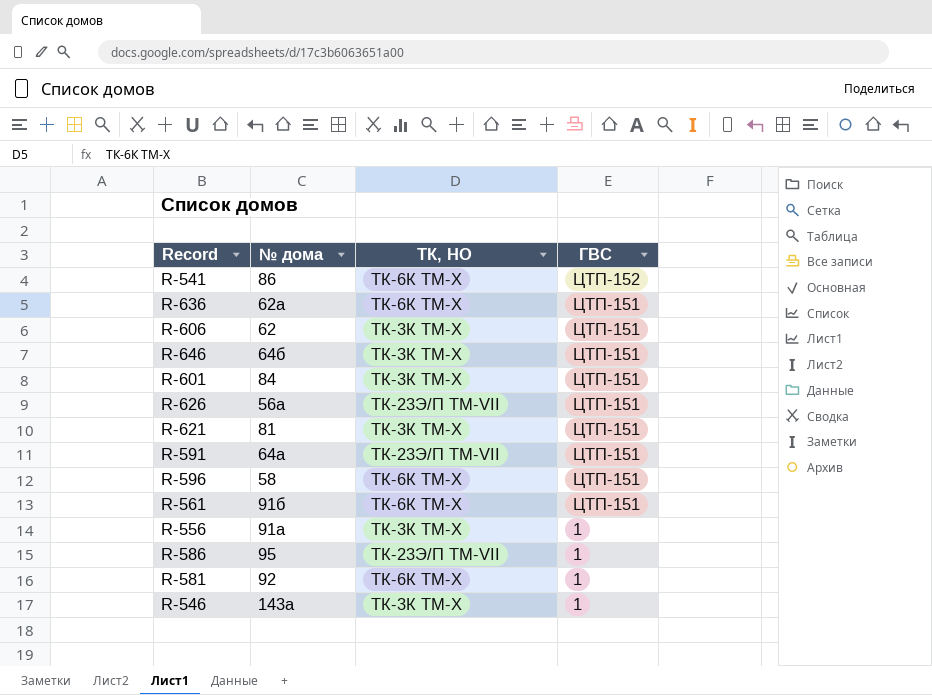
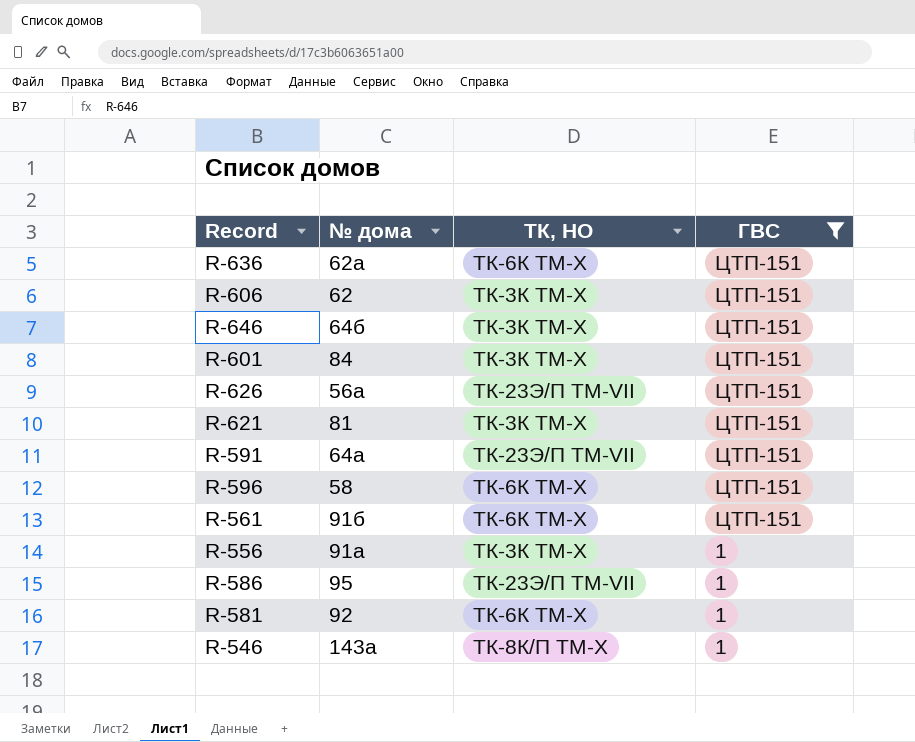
filter: none -> ГВС != ЦТП-152
R-546 | ТК, НО: ТК-3К ТМ-X -> ТК-8К/П ТМ-X

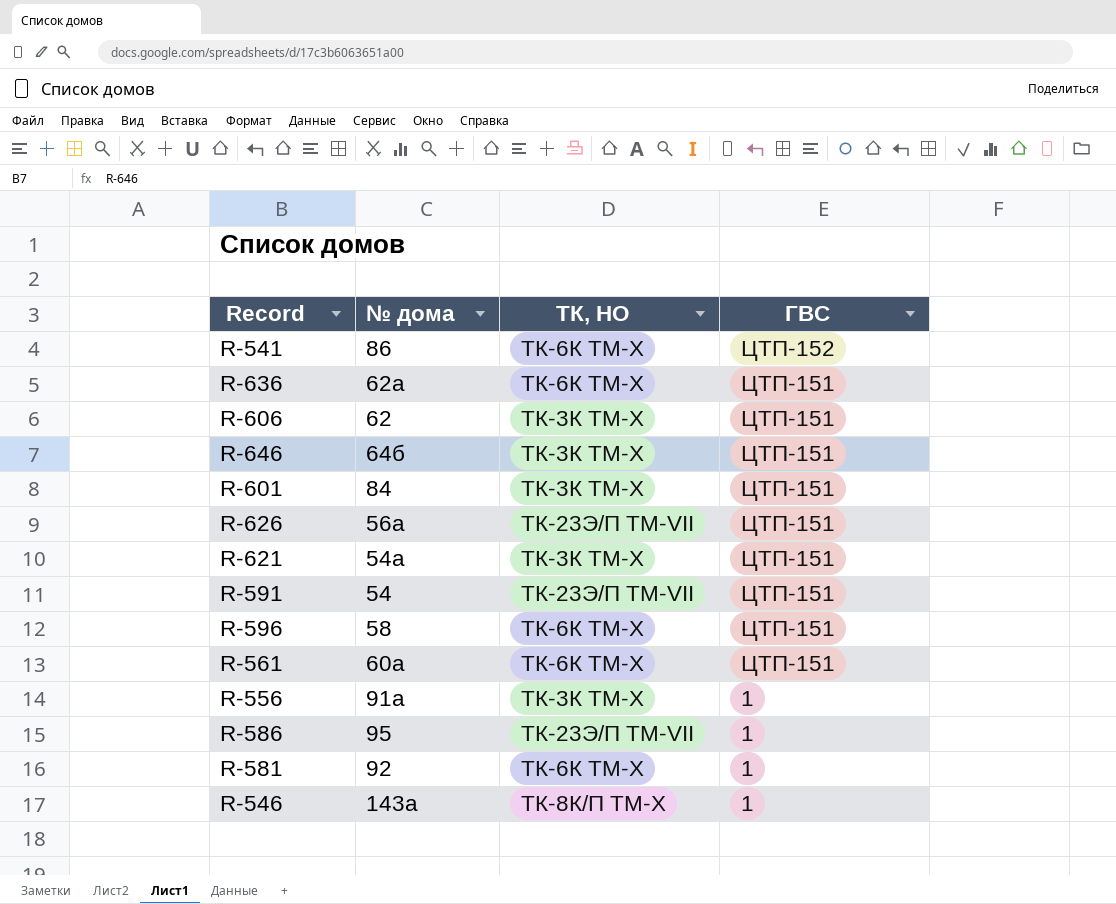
filter: ГВС != ЦТП-152 -> none
R-621 | № дома: 81 -> 54а
R-591 | № дома: 64а -> 54
R-561 | № дома: 91б -> 60а

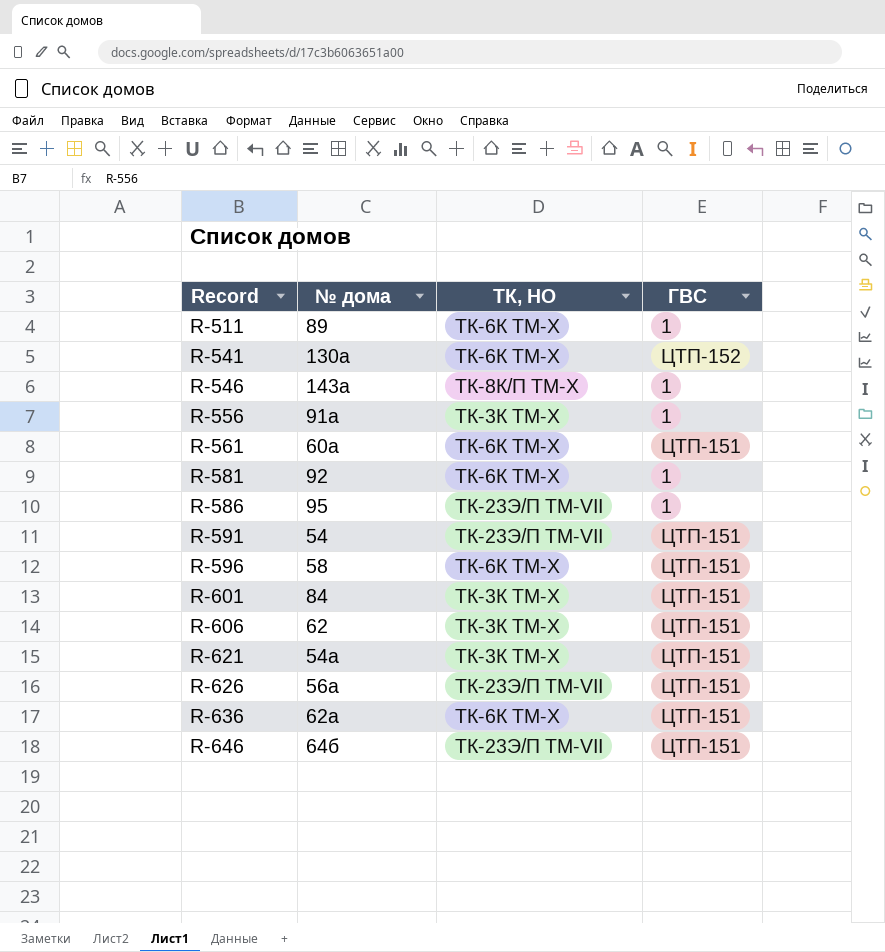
row order: ГВС descending -> Record ascending
row R-511: none -> 89 | ТК-6К ТМ-X | 1
R-541 | № дома: 86 -> 130а
R-646 | ТК, НО: ТК-3К ТМ-X -> ТК-23Э/П ТМ-VII

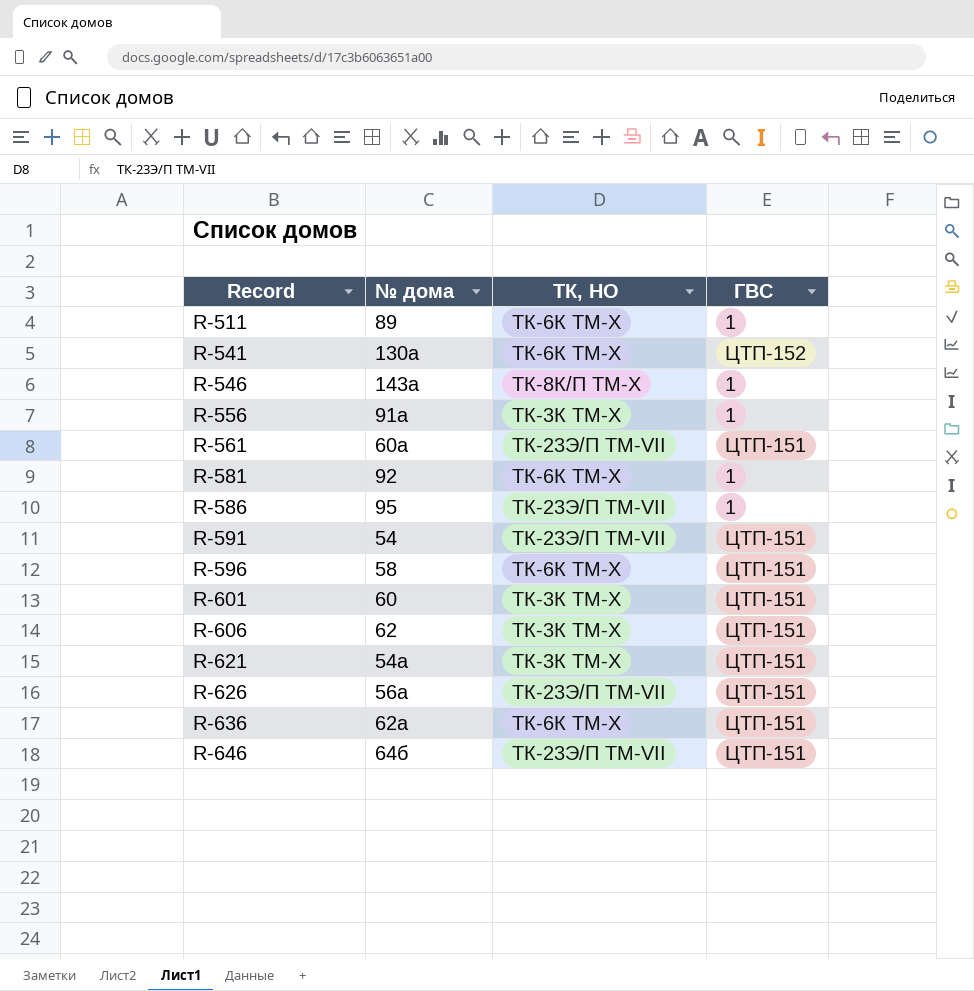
R-561 | ТК, НО: ТК-6К ТМ-X -> ТК-23Э/П ТМ-VII
R-601 | № дома: 84 -> 60

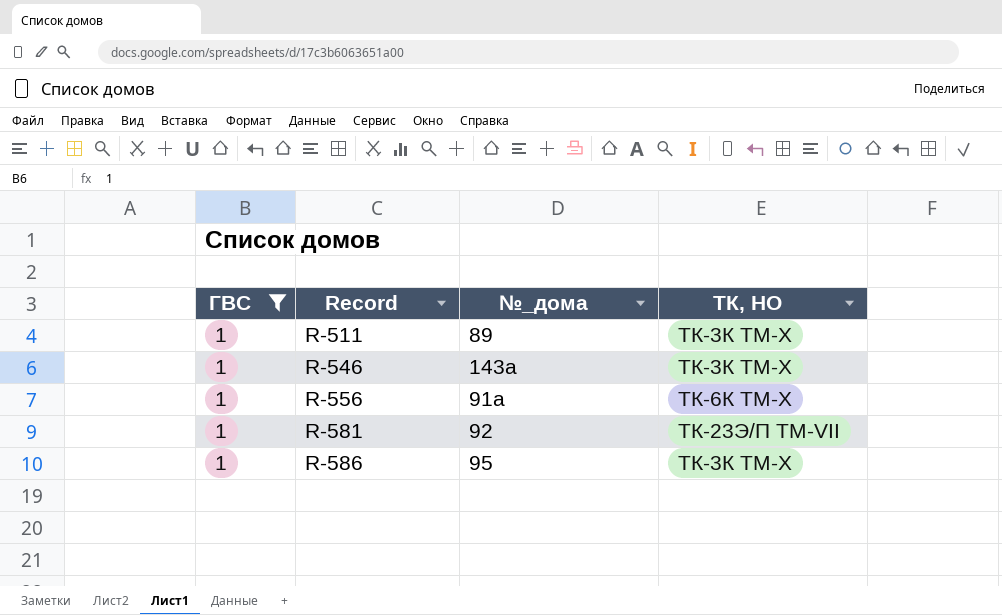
filter: none -> ГВС = 1
column ГВС | position: 4 -> 1
column name: № дома -> №_дома
R-511 | ТК, НО: ТК-6К ТМ-X -> ТК-3К ТМ-X
R-546 | ТК, НО: ТК-8К/П ТМ-X -> ТК-3К ТМ-X
R-556 | ТК, НО: ТК-3К ТМ-X -> ТК-6К ТМ-X
R-581 | ТК, НО: ТК-6К ТМ-X -> ТК-23Э/П ТМ-VII
R-586 | ТК, НО: ТК-23Э/П ТМ-VII -> ТК-3К ТМ-X

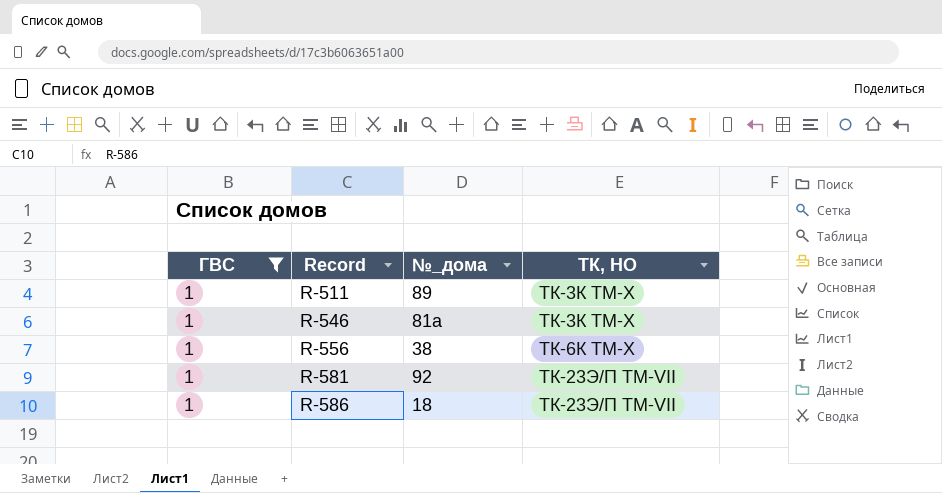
R-546 | №_дома: 143а -> 81а
R-556 | №_дома: 91а -> 38
R-586 | №_дома: 95 -> 18
R-586 | ТК, НО: ТК-3К ТМ-X -> ТК-23Э/П ТМ-VII

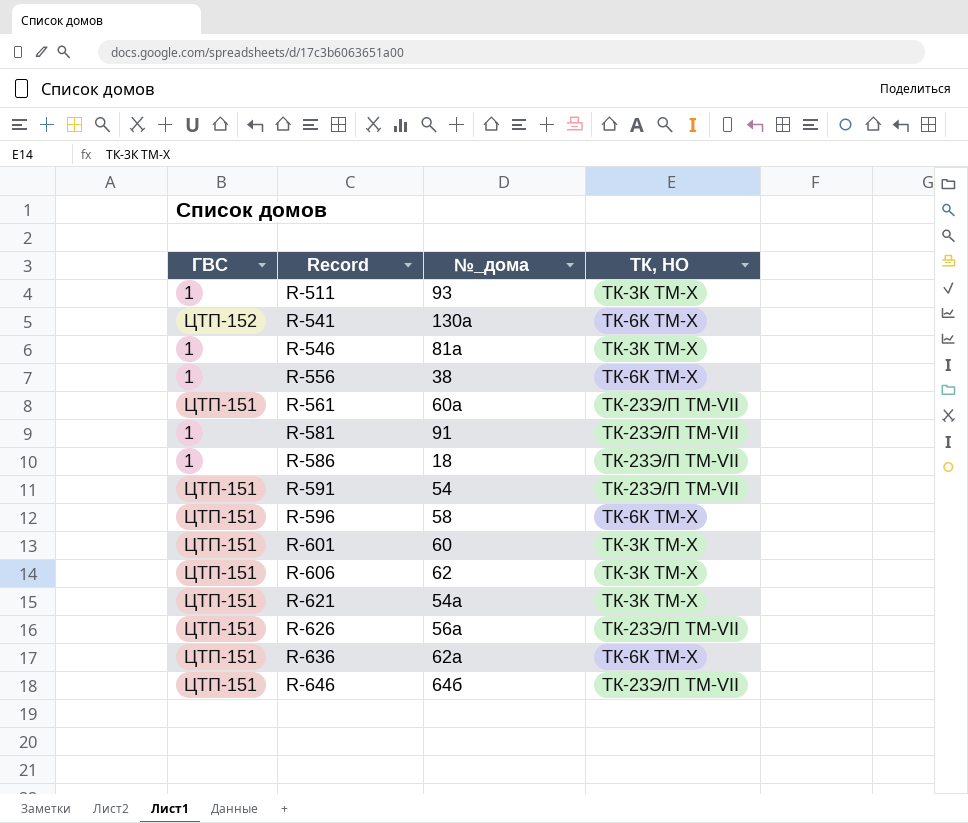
filter: ГВС = 1 -> none
R-511 | №_дома: 89 -> 93
R-581 | №_дома: 92 -> 91

